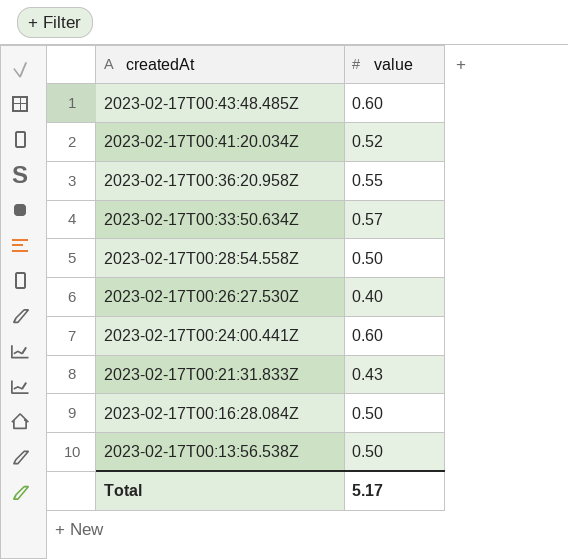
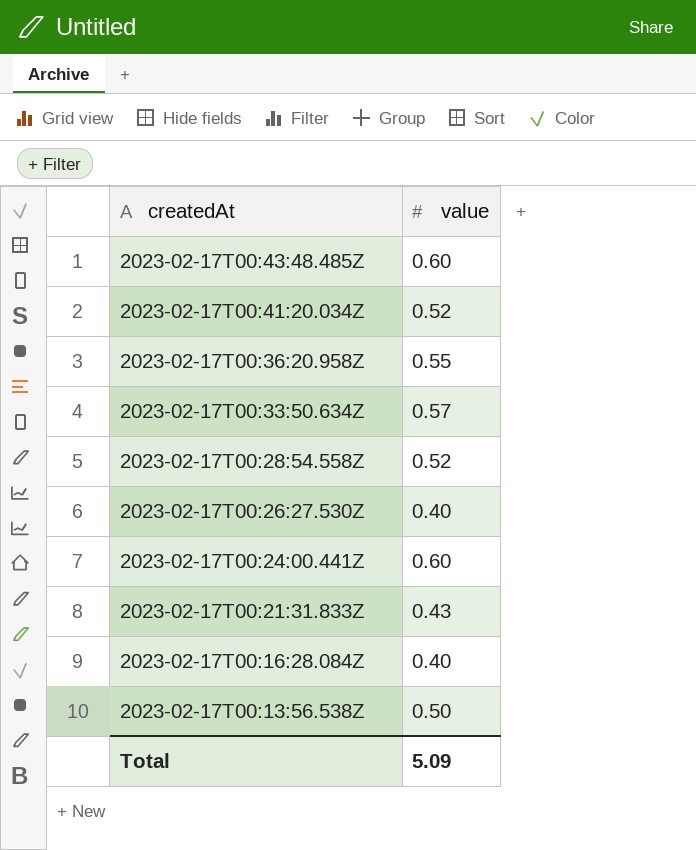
2023-02-17T00:28:54.558Z | value: 0.50 -> 0.52
2023-02-17T00:16:28.084Z | value: 0.50 -> 0.40
Total | value: 5.17 -> 5.09

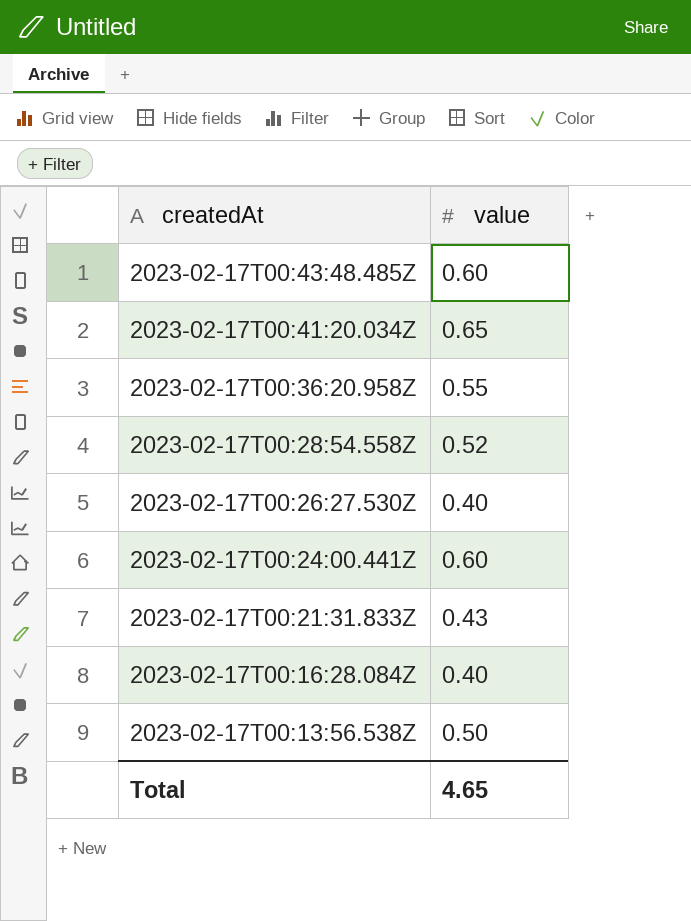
row 2023-02-17T00:33:50.634Z: 0.57 -> none
2023-02-17T00:41:20.034Z | value: 0.52 -> 0.65
Total | value: 5.09 -> 4.65

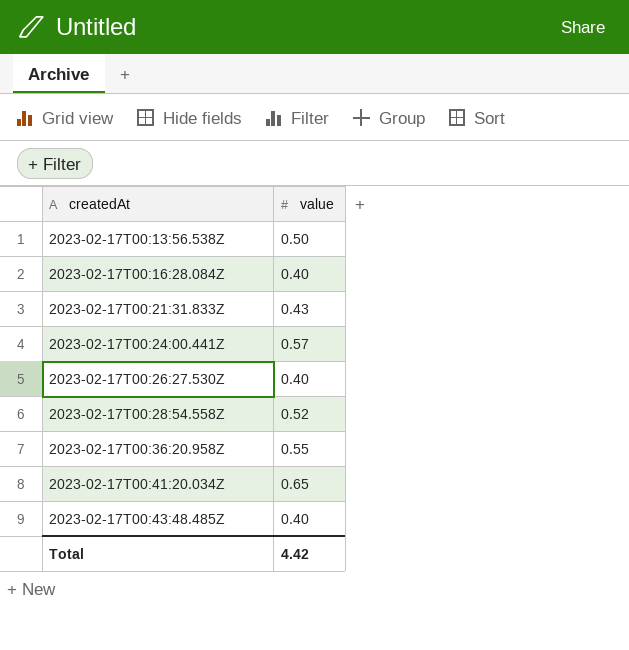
row order: createdAt descending -> createdAt ascending
2023-02-17T00:24:00.441Z | value: 0.60 -> 0.57
2023-02-17T00:43:48.485Z | value: 0.60 -> 0.40
Total | value: 4.65 -> 4.42

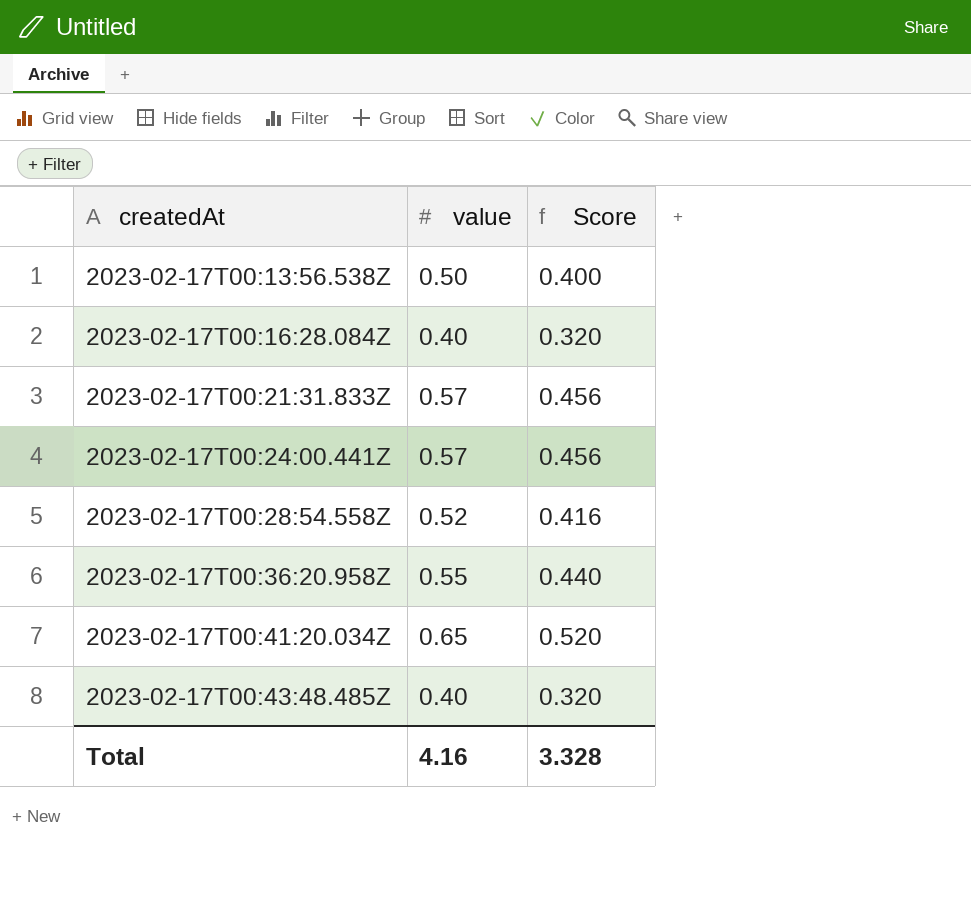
column Score | formula: none -> [value] * 0.8
row 2023-02-17T00:26:27.530Z: 0.40 -> none
2023-02-17T00:21:31.833Z | value: 0.43 -> 0.57
Total | value: 4.42 -> 4.16

